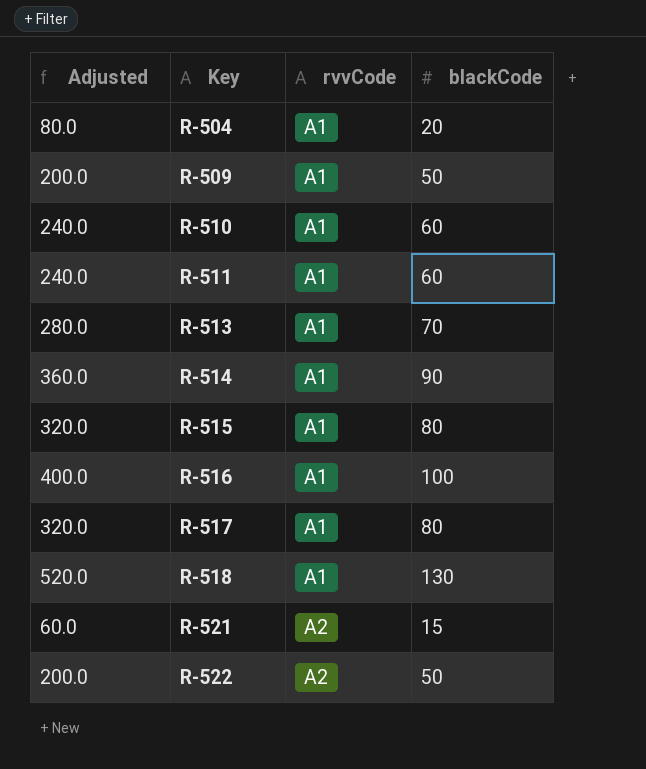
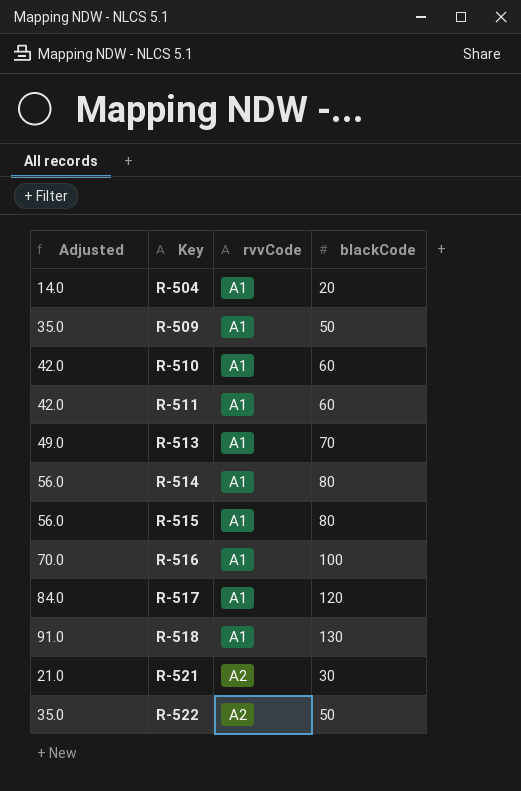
column Adjusted | formula: [blackCode] * 4 -> [blackCode] * 0.7
R-514 | blackCode: 90 -> 80
R-517 | blackCode: 80 -> 120
R-521 | blackCode: 15 -> 30

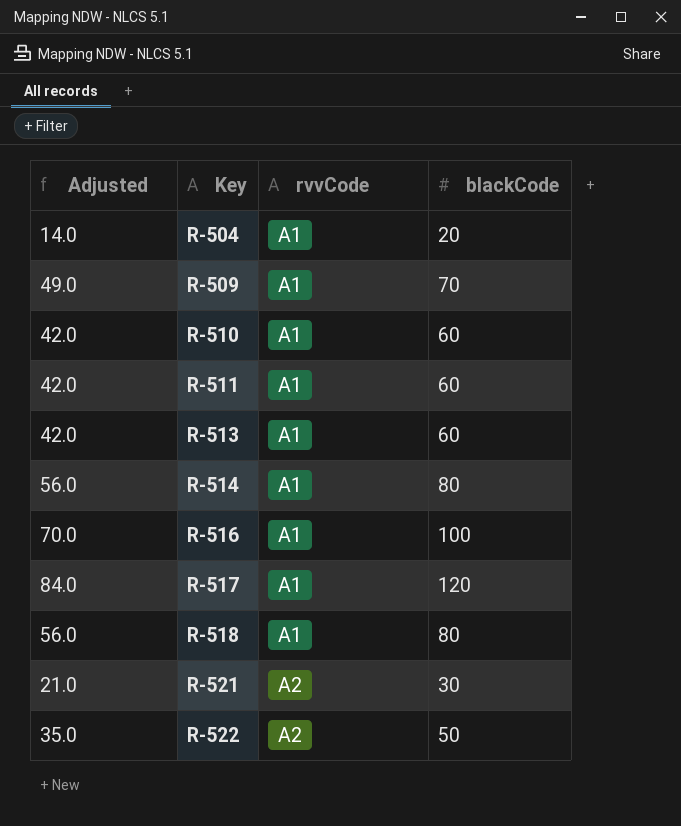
row R-515: 56.0 | A1 | 80 -> none
R-509 | Adjusted: 35.0 -> 49.0
R-509 | blackCode: 50 -> 70
R-513 | Adjusted: 49.0 -> 42.0
R-513 | blackCode: 70 -> 60
R-518 | Adjusted: 91.0 -> 56.0
R-518 | blackCode: 130 -> 80

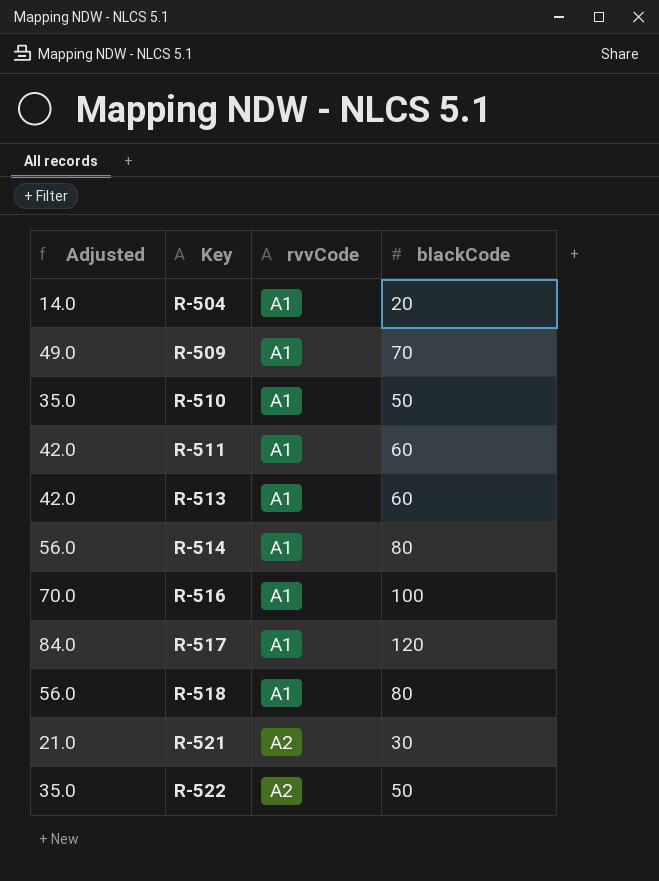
R-510 | Adjusted: 42.0 -> 35.0
R-510 | blackCode: 60 -> 50

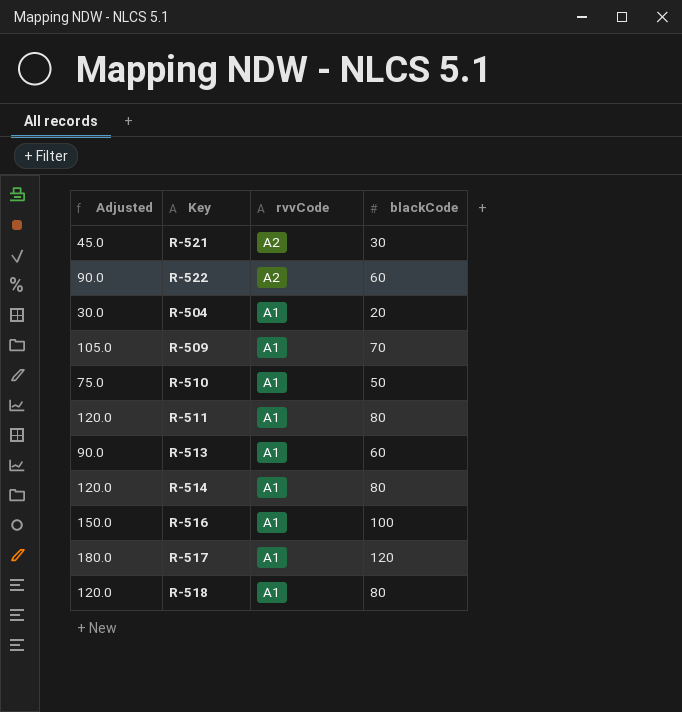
row order: Key ascending -> rvvCode descending
column Adjusted | formula: [blackCode] * 0.7 -> [blackCode] * 1.5
R-522 | blackCode: 50 -> 60
R-511 | blackCode: 60 -> 80

